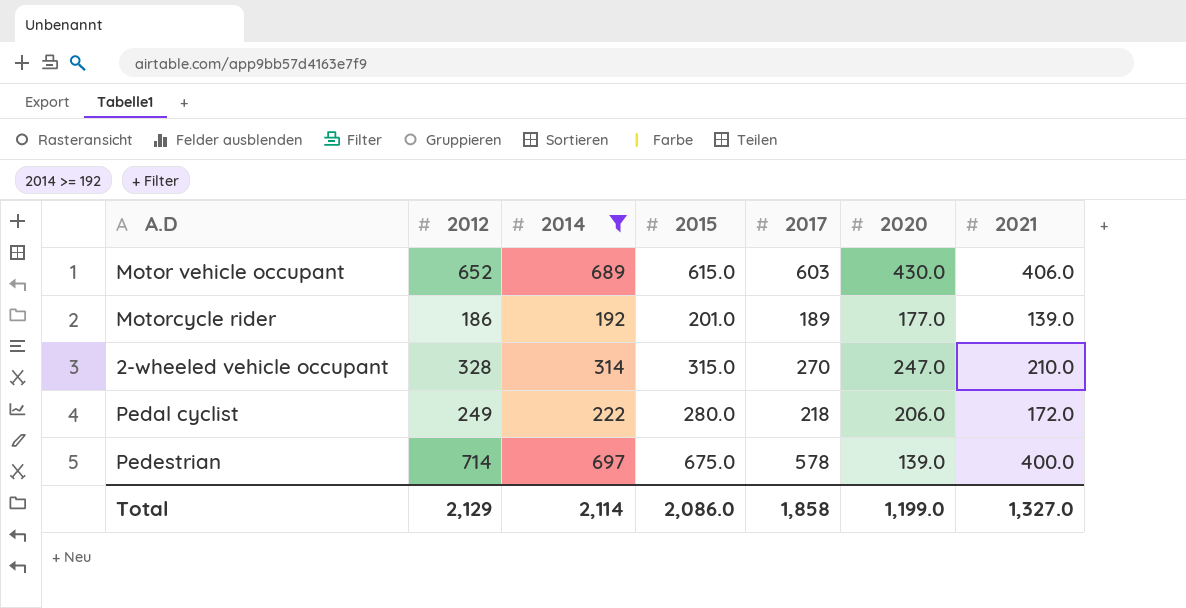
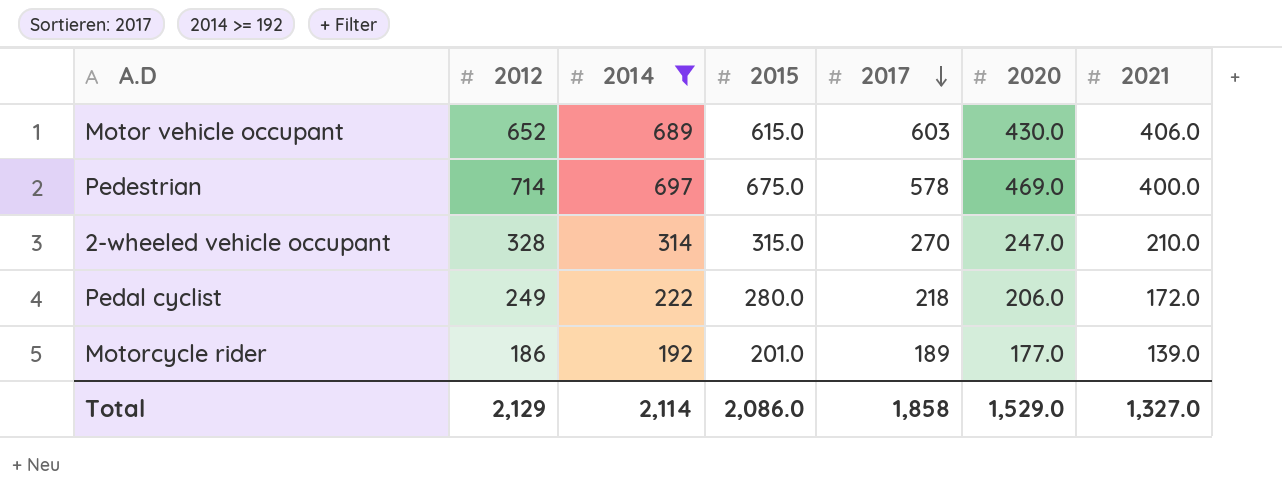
row order: none -> 2017 descending
Pedestrian | 2020: 139.0 -> 469.0
Total | 2020: 1,199.0 -> 1,529.0

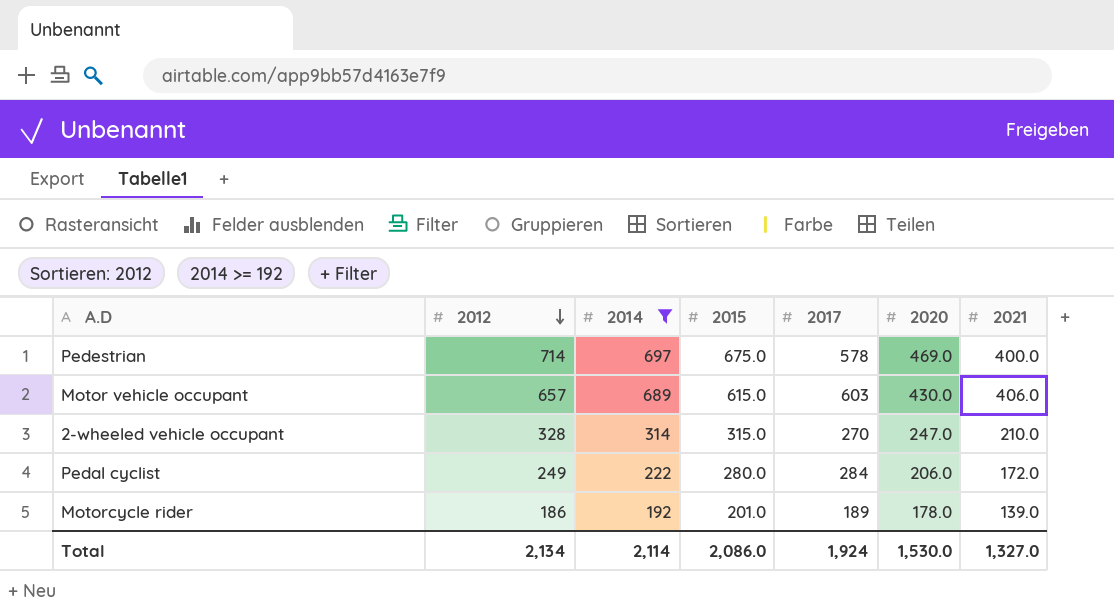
row order: 2017 descending -> 2012 descending
Motor vehicle occupant | 2012: 652 -> 657
Pedal cyclist | 2017: 218 -> 284
Motorcycle rider | 2020: 177.0 -> 178.0
Total | 2012: 2,129 -> 2,134
Total | 2017: 1,858 -> 1,924
Total | 2020: 1,529.0 -> 1,530.0

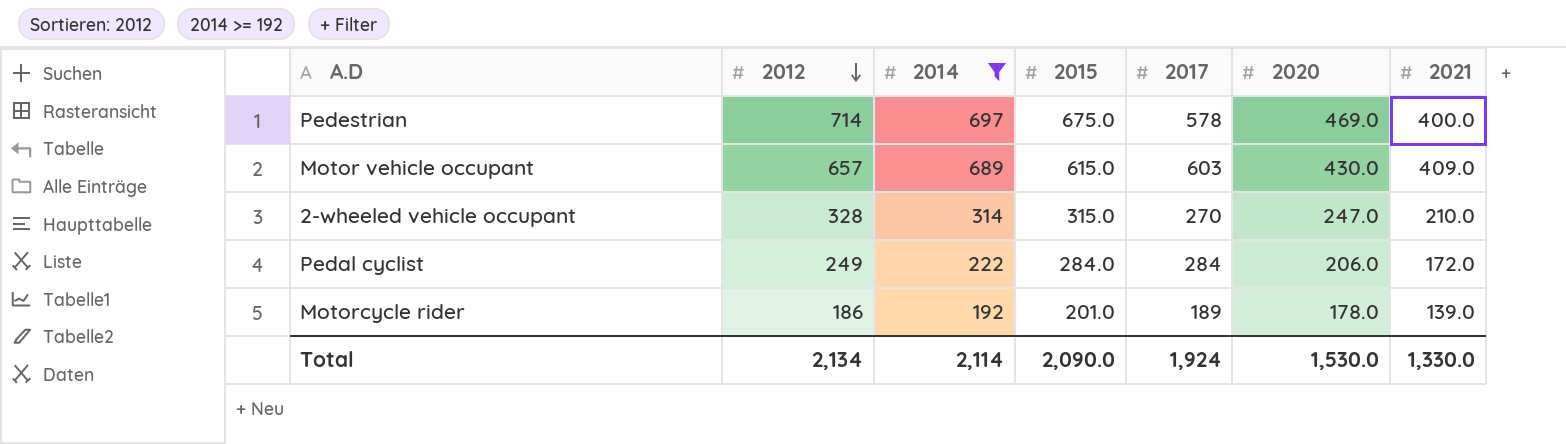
Motor vehicle occupant | 2021: 406.0 -> 409.0
Pedal cyclist | 2015: 280.0 -> 284.0
Total | 2015: 2,086.0 -> 2,090.0
Total | 2021: 1,327.0 -> 1,330.0

